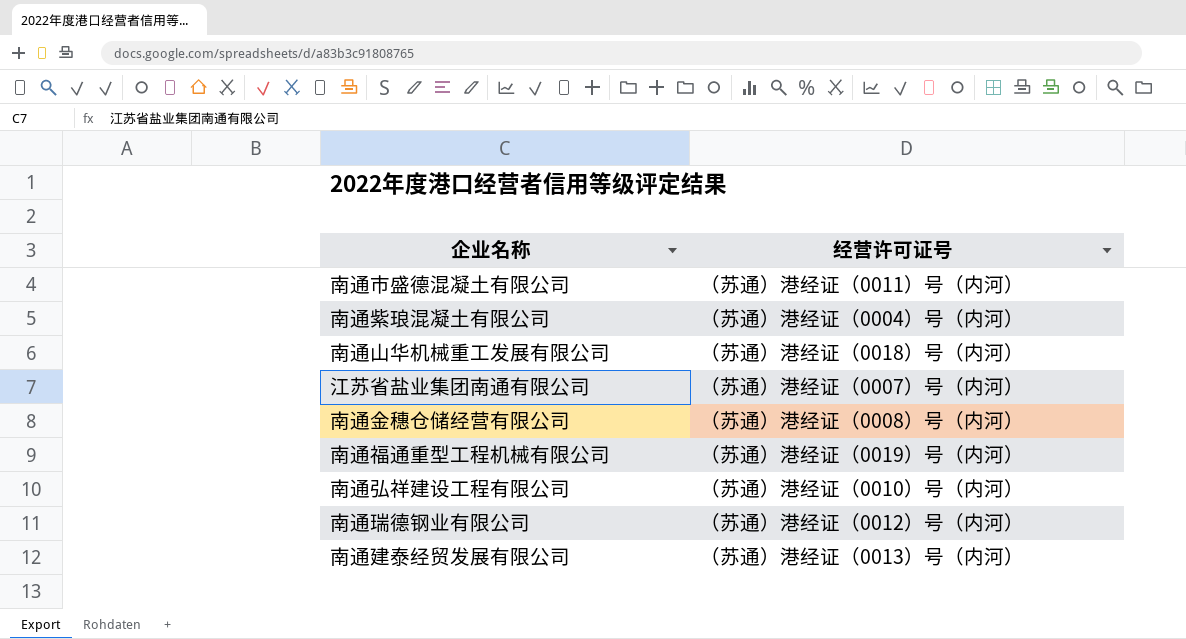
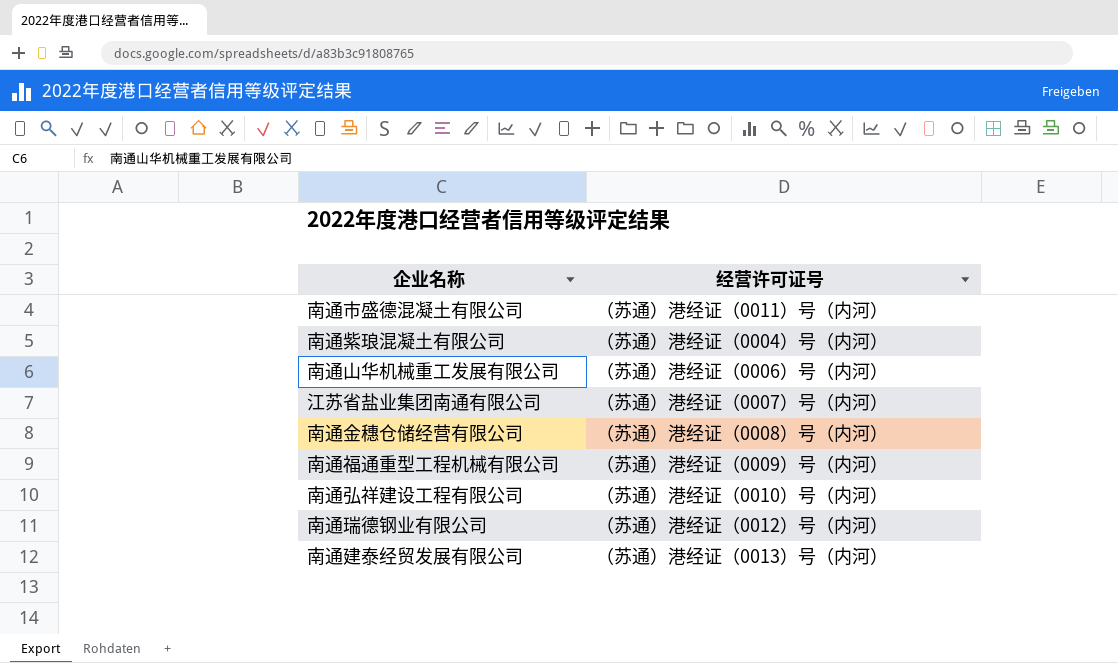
南通山华机械重工发展有限公司 | 经营许可证号: （苏通）港经证（0018）号（内河） -> （苏通）港经证（0006）号（内河）
南通福通重型工程机械有限公司 | 经营许可证号: （苏通）港经证（0019）号（内河） -> （苏通）港经证（0009）号（内河）

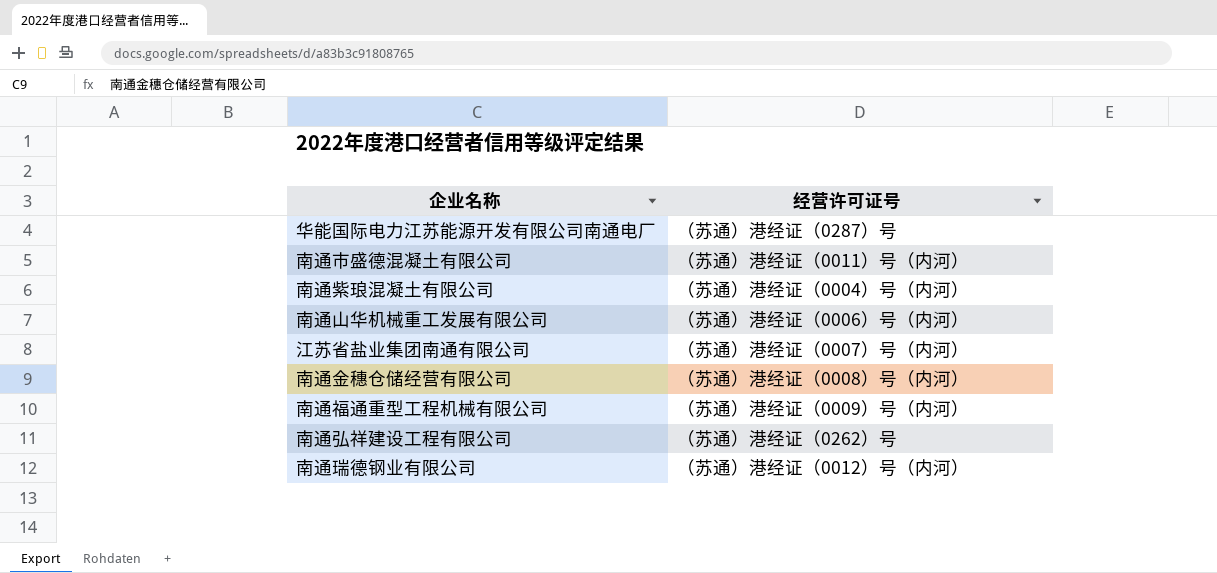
row 南通建泰经贸发展有限公司: （苏通）港经证（0013）号（内河） -> none
row 华能国际电力江苏能源开发有限公司南通电厂: none -> （苏通）港经证（0287）号
南通弘祥建设工程有限公司 | 经营许可证号: （苏通）港经证（0010）号（内河） -> （苏通）港经证（0262）号

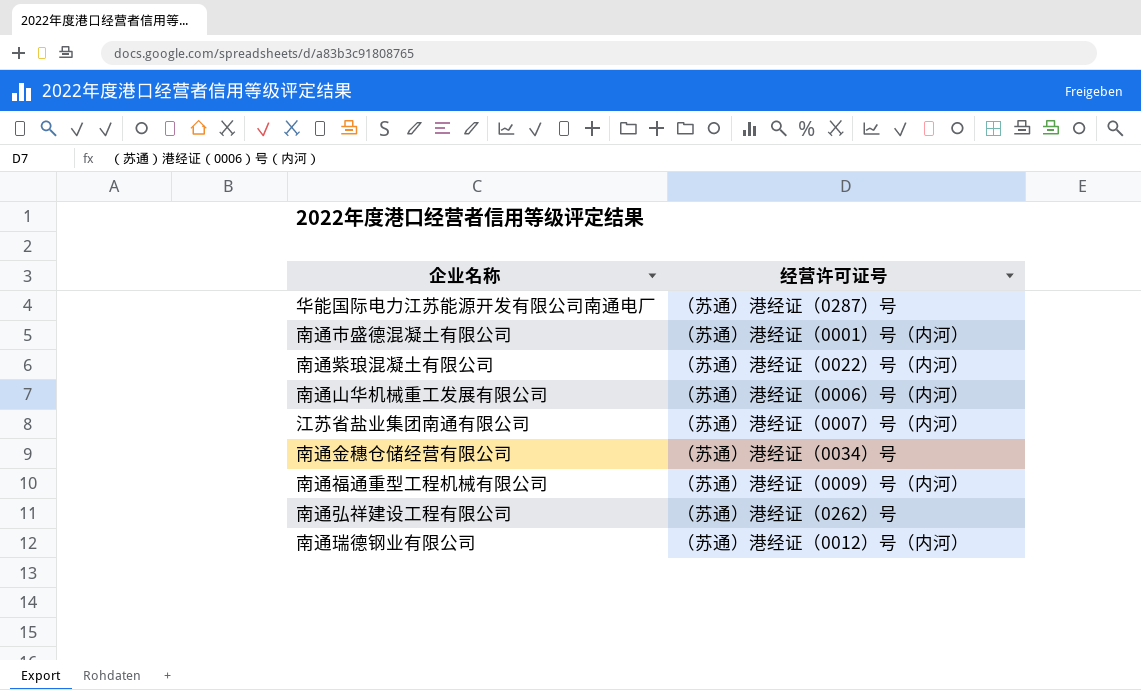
南通市盛德混凝土有限公司 | 经营许可证号: （苏通）港经证（0011）号（内河） -> （苏通）港经证（0001）号（内河）
南通紫琅混凝土有限公司 | 经营许可证号: （苏通）港经证（0004）号（内河） -> （苏通）港经证（0022）号（内河）
南通金穗仓储经营有限公司 | 经营许可证号: （苏通）港经证（0008）号（内河） -> （苏通）港经证（0034）号

